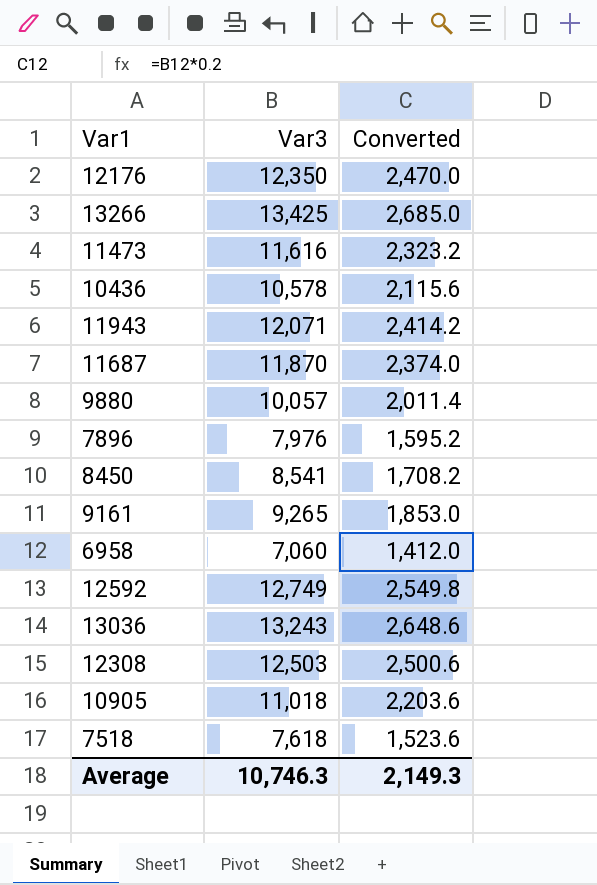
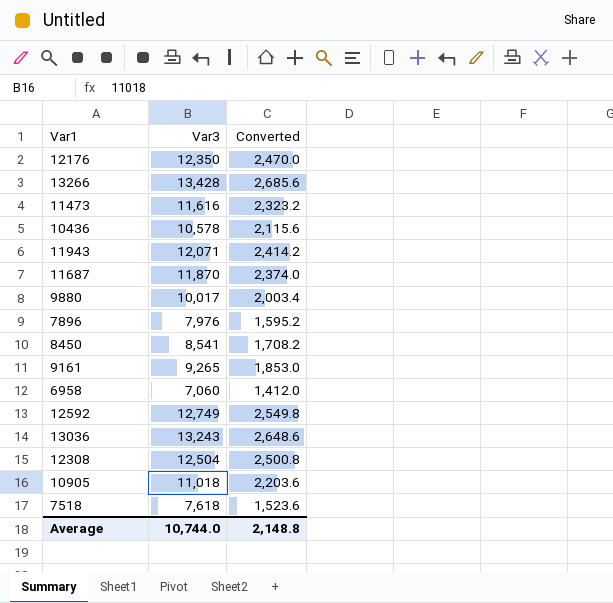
13266 | Var3: 13,425 -> 13,428
13266 | Converted: 2,685.0 -> 2,685.6
9880 | Var3: 10,057 -> 10,017
9880 | Converted: 2,011.4 -> 2,003.4
12308 | Var3: 12,503 -> 12,504
12308 | Converted: 2,500.6 -> 2,500.8
Average | Var3: 10,746.3 -> 10,744.0
Average | Converted: 2,149.3 -> 2,148.8

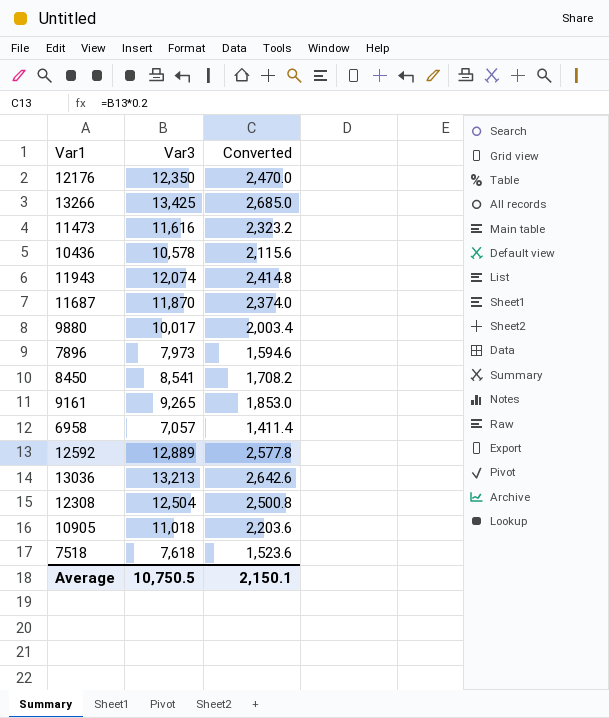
13266 | Var3: 13,428 -> 13,425
13266 | Converted: 2,685.6 -> 2,685.0
11943 | Var3: 12,071 -> 12,074
11943 | Converted: 2,414.2 -> 2,414.8
7896 | Var3: 7,976 -> 7,973
7896 | Converted: 1,595.2 -> 1,594.6
6958 | Var3: 7,060 -> 7,057
6958 | Converted: 1,412.0 -> 1,411.4
12592 | Var3: 12,749 -> 12,889
12592 | Converted: 2,549.8 -> 2,577.8
13036 | Var3: 13,243 -> 13,213
13036 | Converted: 2,648.6 -> 2,642.6
Average | Var3: 10,744.0 -> 10,750.5
Average | Converted: 2,148.8 -> 2,150.1

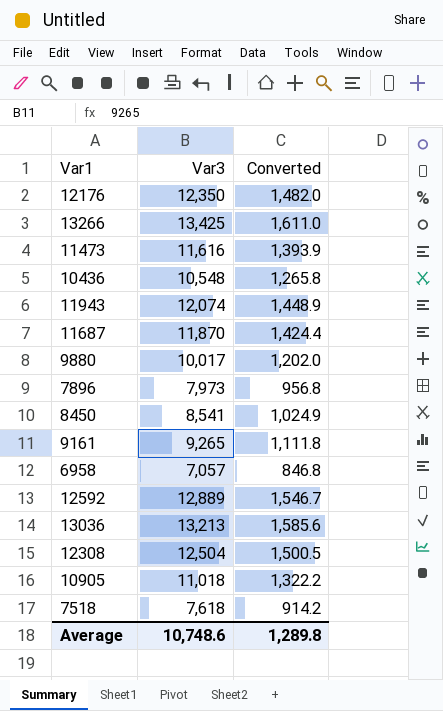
column Converted | formula: [Var3] * 0.2 -> [Var3] * 0.12
10436 | Var3: 10,578 -> 10,548
Average | Var3: 10,750.5 -> 10,748.6
Average | Converted: 2,150.1 -> 1,289.8

